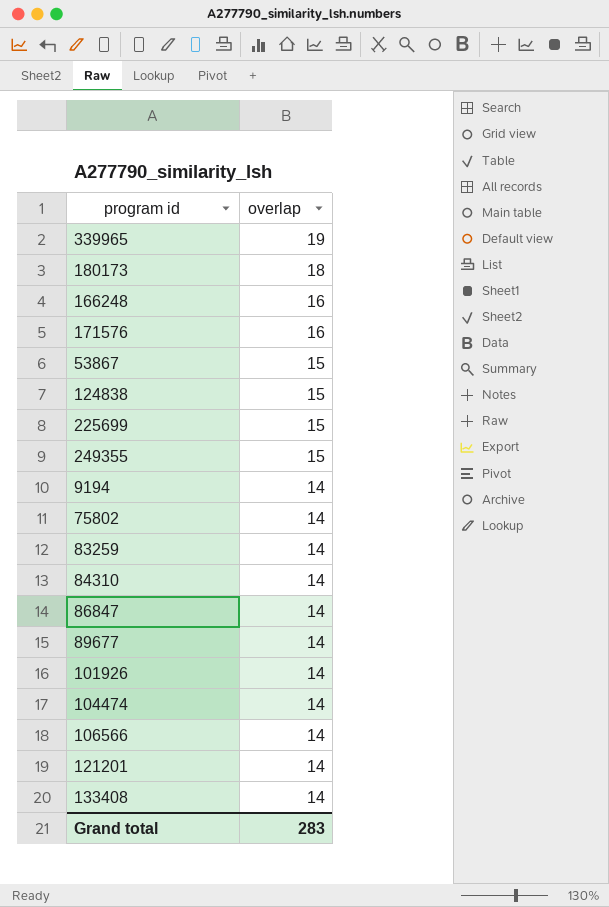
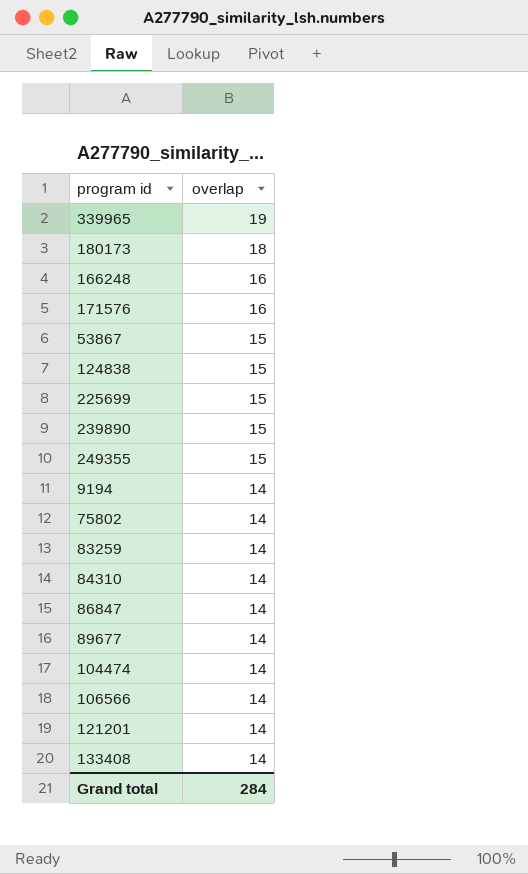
row 101926: 14 -> none
row 239890: none -> 15
Grand total | overlap: 283 -> 284

